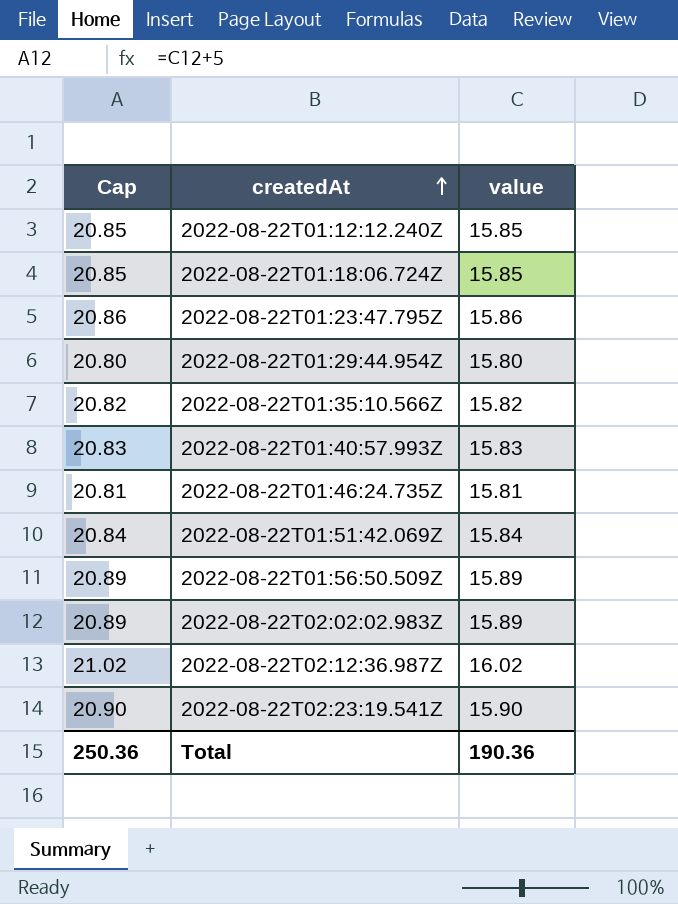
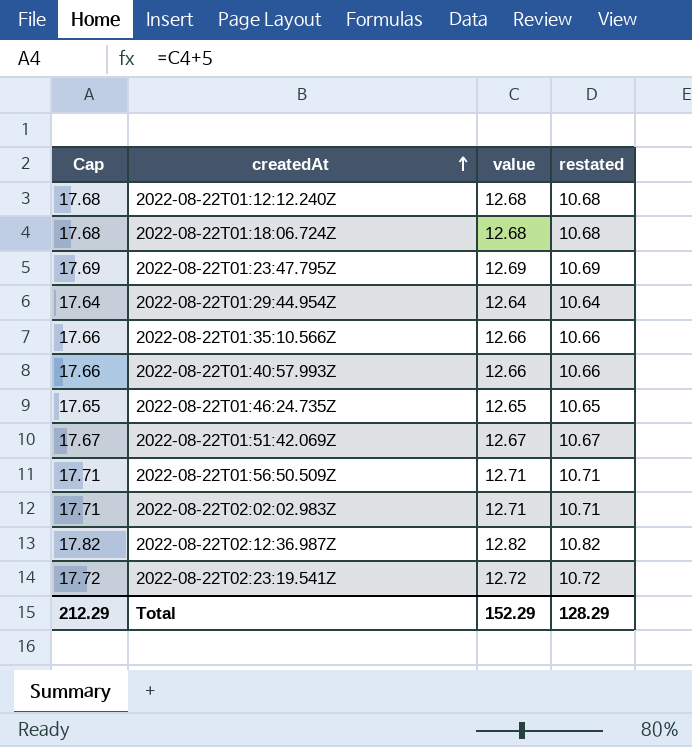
column restated | formula: none -> [value] - 2
2022-08-22T01:12:12.240Z | Cap: 20.85 -> 17.68
2022-08-22T01:12:12.240Z | value: 15.85 -> 12.68
2022-08-22T01:18:06.724Z | Cap: 20.85 -> 17.68
2022-08-22T01:18:06.724Z | value: 15.85 -> 12.68
2022-08-22T01:23:47.795Z | Cap: 20.86 -> 17.69
2022-08-22T01:23:47.795Z | value: 15.86 -> 12.69
2022-08-22T01:29:44.954Z | Cap: 20.80 -> 17.64
2022-08-22T01:29:44.954Z | value: 15.80 -> 12.64
2022-08-22T01:35:10.566Z | Cap: 20.82 -> 17.66
2022-08-22T01:35:10.566Z | value: 15.82 -> 12.66
2022-08-22T01:40:57.993Z | Cap: 20.83 -> 17.66
2022-08-22T01:40:57.993Z | value: 15.83 -> 12.66
2022-08-22T01:46:24.735Z | Cap: 20.81 -> 17.65
2022-08-22T01:46:24.735Z | value: 15.81 -> 12.65
2022-08-22T01:51:42.069Z | Cap: 20.84 -> 17.67
2022-08-22T01:51:42.069Z | value: 15.84 -> 12.67
2022-08-22T01:56:50.509Z | Cap: 20.89 -> 17.71
2022-08-22T01:56:50.509Z | value: 15.89 -> 12.71
2022-08-22T02:02:02.983Z | Cap: 20.89 -> 17.71
2022-08-22T02:02:02.983Z | value: 15.89 -> 12.71
2022-08-22T02:12:36.987Z | Cap: 21.02 -> 17.82
2022-08-22T02:12:36.987Z | value: 16.02 -> 12.82
2022-08-22T02:23:19.541Z | Cap: 20.90 -> 17.72
2022-08-22T02:23:19.541Z | value: 15.90 -> 12.72
Total | Cap: 250.36 -> 212.29
Total | value: 190.36 -> 152.29

